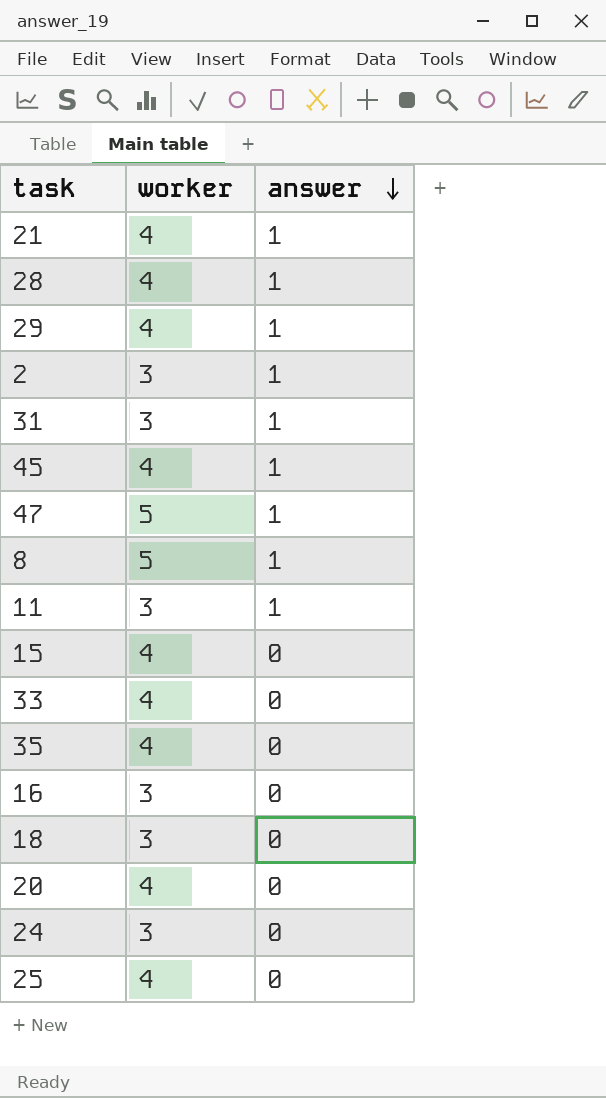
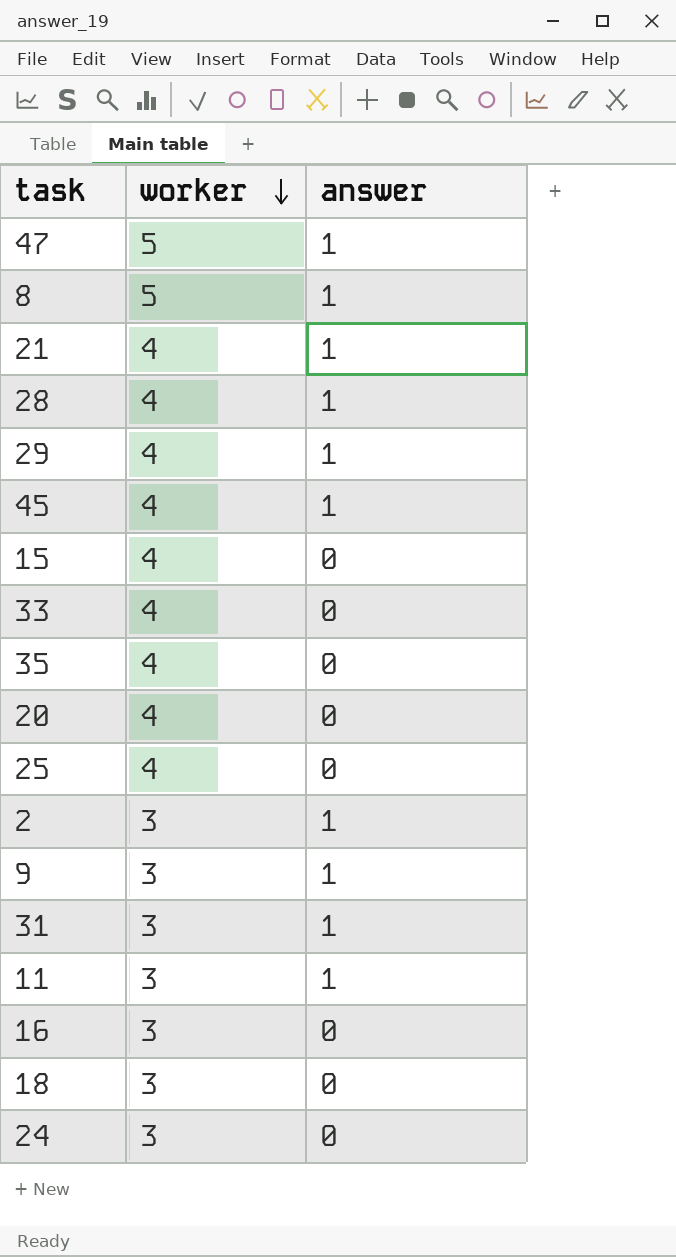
row order: answer descending -> worker descending
row 9: none -> 3 | 1

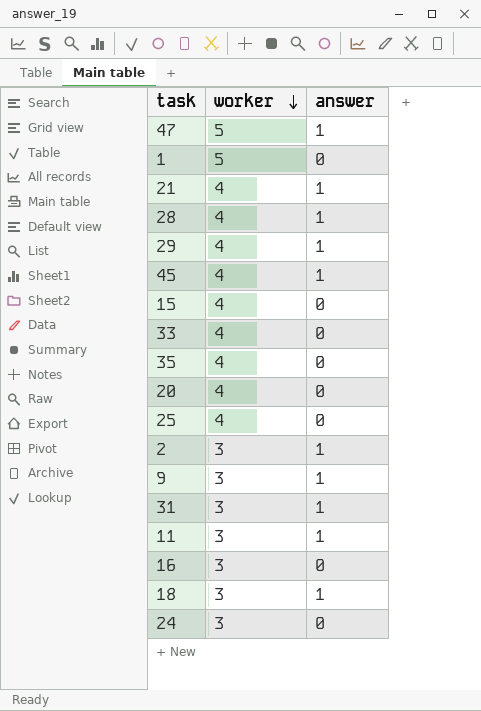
row 8: 5 | 1 -> none
row 1: none -> 5 | 0
18 | answer: 0 -> 1

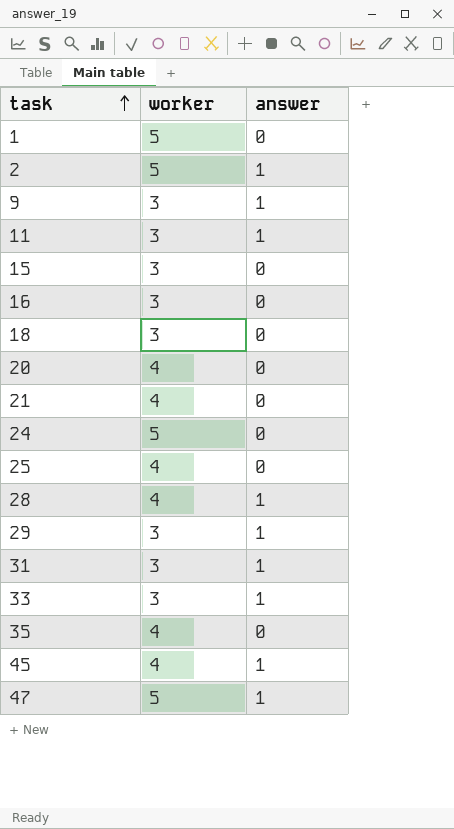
row order: worker descending -> task ascending
2 | worker: 3 -> 5
15 | worker: 4 -> 3
18 | answer: 1 -> 0
21 | answer: 1 -> 0
24 | worker: 3 -> 5
29 | worker: 4 -> 3
33 | worker: 4 -> 3
33 | answer: 0 -> 1

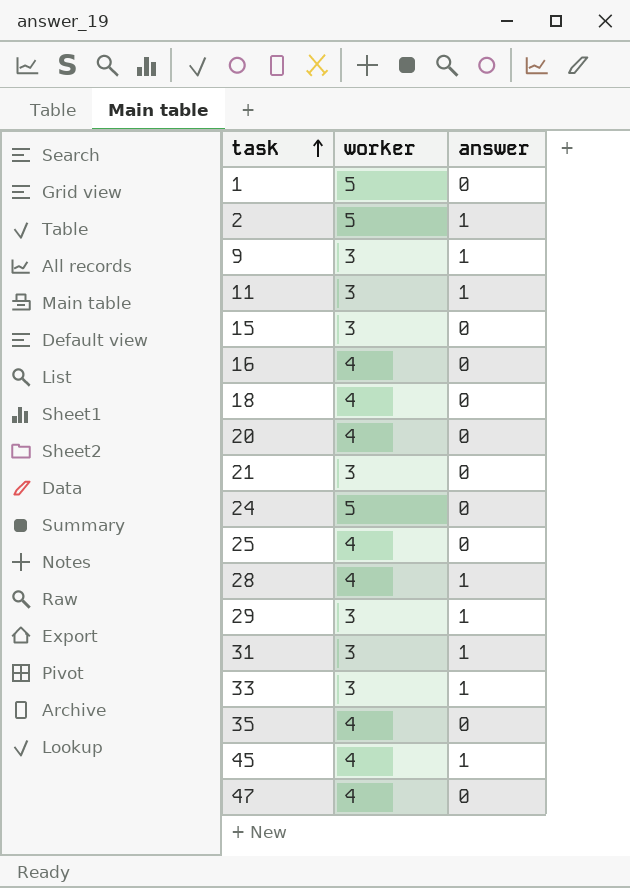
16 | worker: 3 -> 4
18 | worker: 3 -> 4
21 | worker: 4 -> 3
47 | worker: 5 -> 4
47 | answer: 1 -> 0

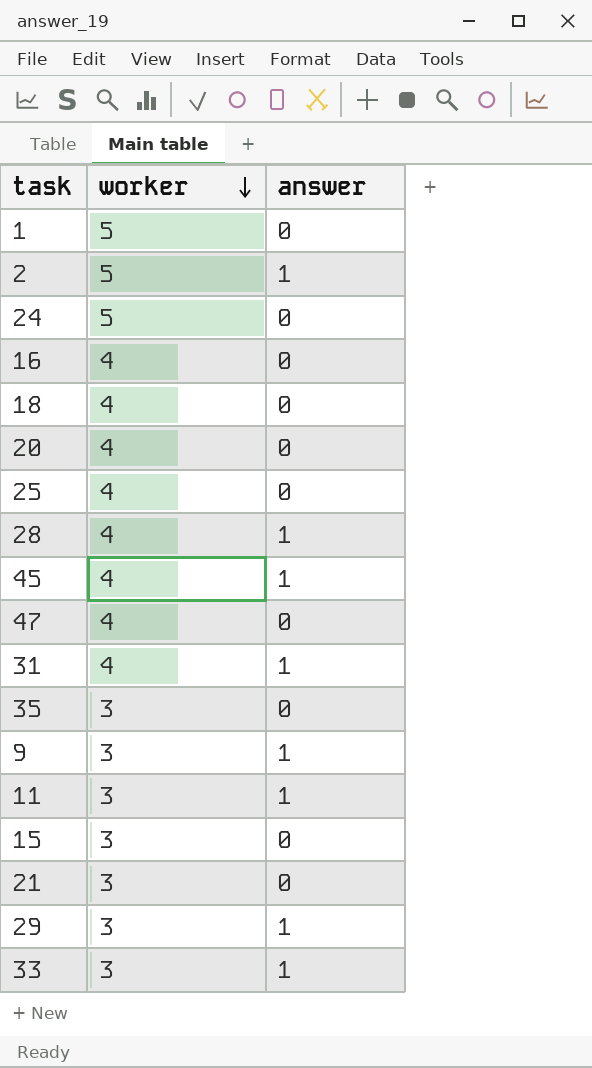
row order: task ascending -> worker descending
31 | worker: 3 -> 4
35 | worker: 4 -> 3

